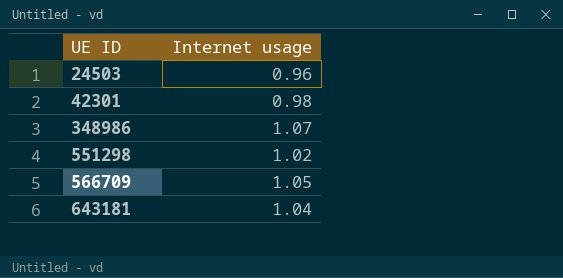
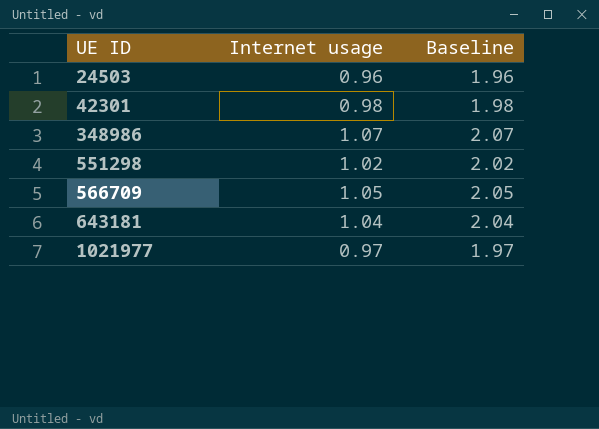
column Baseline | formula: none -> [Internet usage] + 1
row 1021977: none -> 0.97 | 1.97

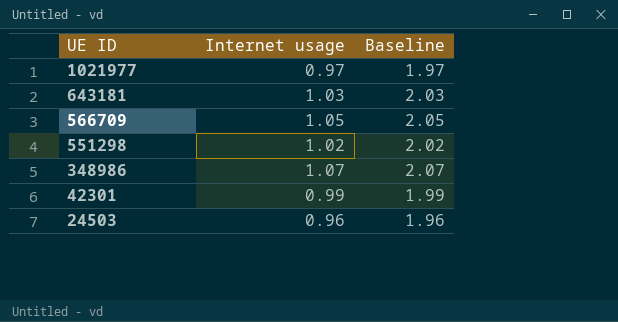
row order: UE ID ascending -> UE ID descending
643181 | Internet usage: 1.04 -> 1.03
643181 | Baseline: 2.04 -> 2.03
42301 | Internet usage: 0.98 -> 0.99
42301 | Baseline: 1.98 -> 1.99

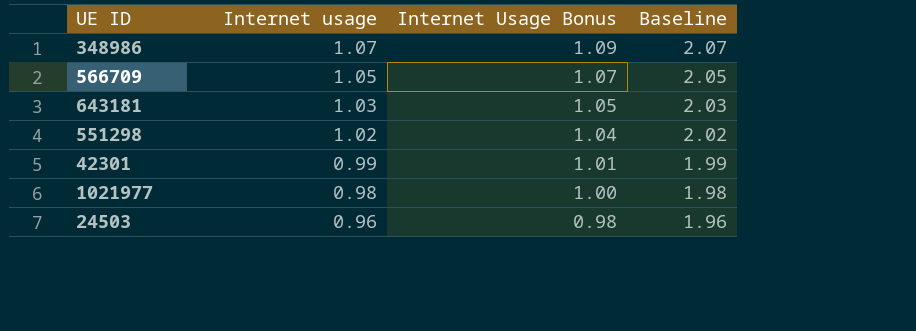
row order: UE ID descending -> Internet usage descending
column Internet Usage Bonus | formula: none -> [Internet usage] * 1.02
1021977 | Internet usage: 0.97 -> 0.98
1021977 | Baseline: 1.97 -> 1.98

